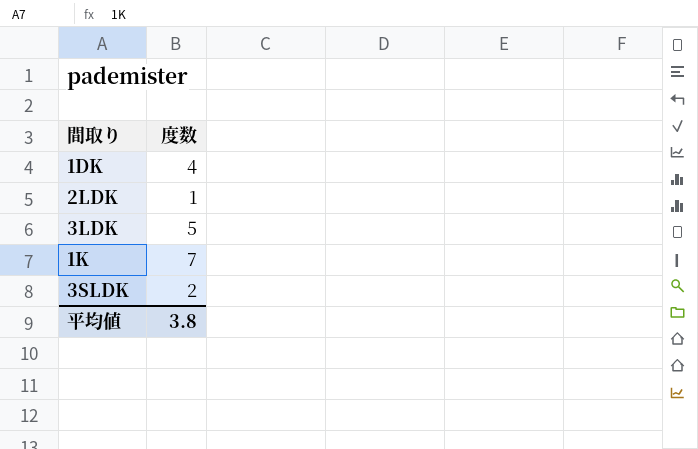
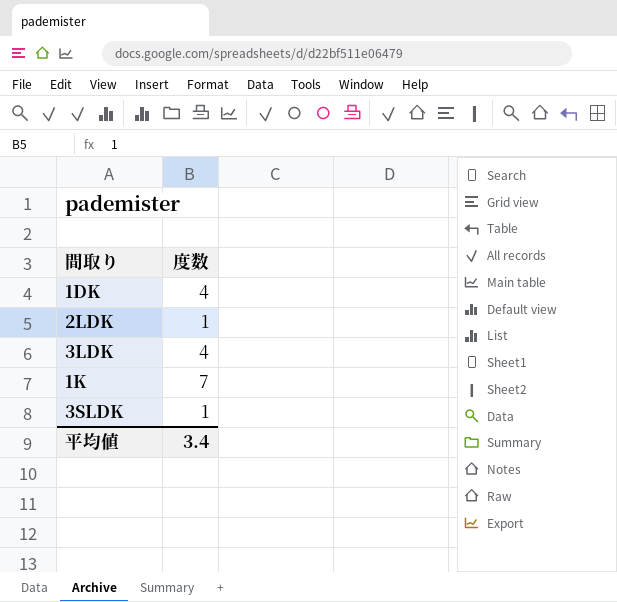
3LDK | 度数: 5 -> 4
3SLDK | 度数: 2 -> 1
平均値 | 度数: 3.8 -> 3.4

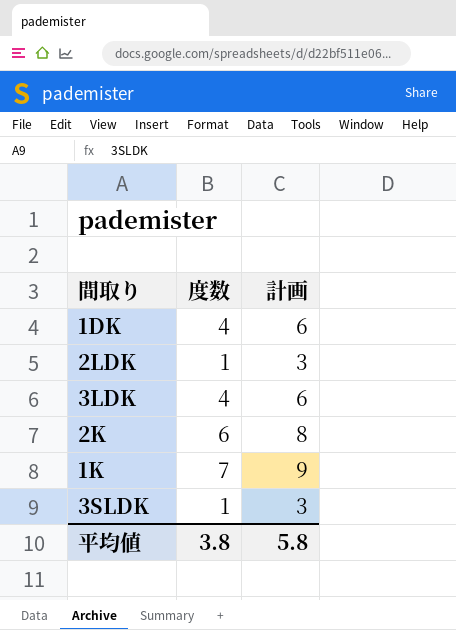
column 計画 | formula: none -> [度数] + 2
row 2K: none -> 6 | 8
平均値 | 度数: 3.4 -> 3.8

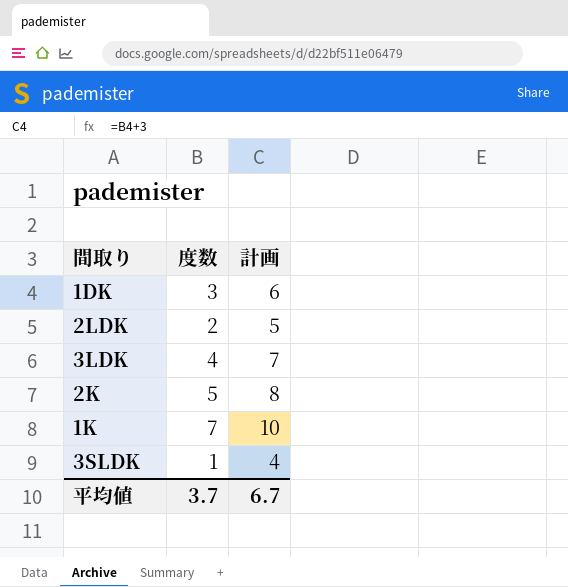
column 計画 | formula: [度数] + 2 -> [度数] + 3
1DK | 度数: 4 -> 3
2LDK | 度数: 1 -> 2
2K | 度数: 6 -> 5
平均値 | 度数: 3.8 -> 3.7
平均値 | 計画: 5.8 -> 6.7

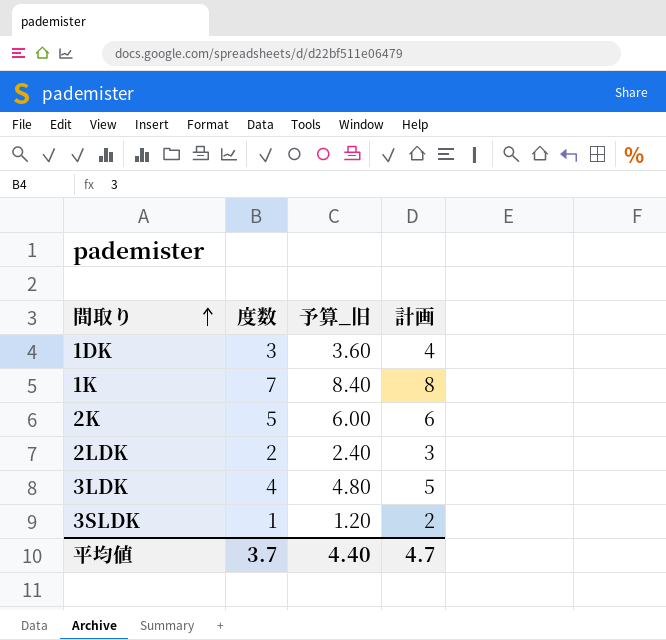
row order: none -> 間取り ascending
column 予算_旧 | formula: none -> [度数] * 1.2
column 計画 | formula: [度数] + 3 -> [度数] + 1
平均値 | 計画: 6.7 -> 4.7

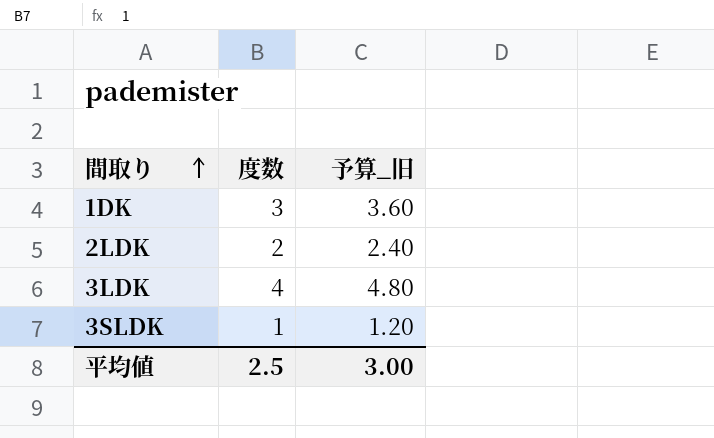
column 計画 | formula: [度数] + 1 -> none
row 1K: 7 | 8.40 | 8 -> none
row 2K: 5 | 6.00 | 6 -> none
平均値 | 度数: 3.7 -> 2.5
平均値 | 予算_旧: 4.40 -> 3.00

